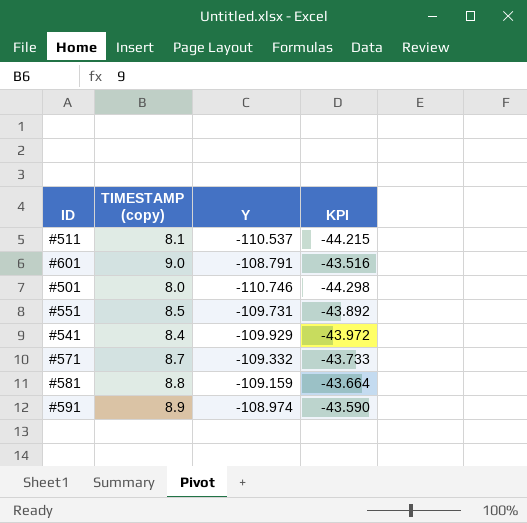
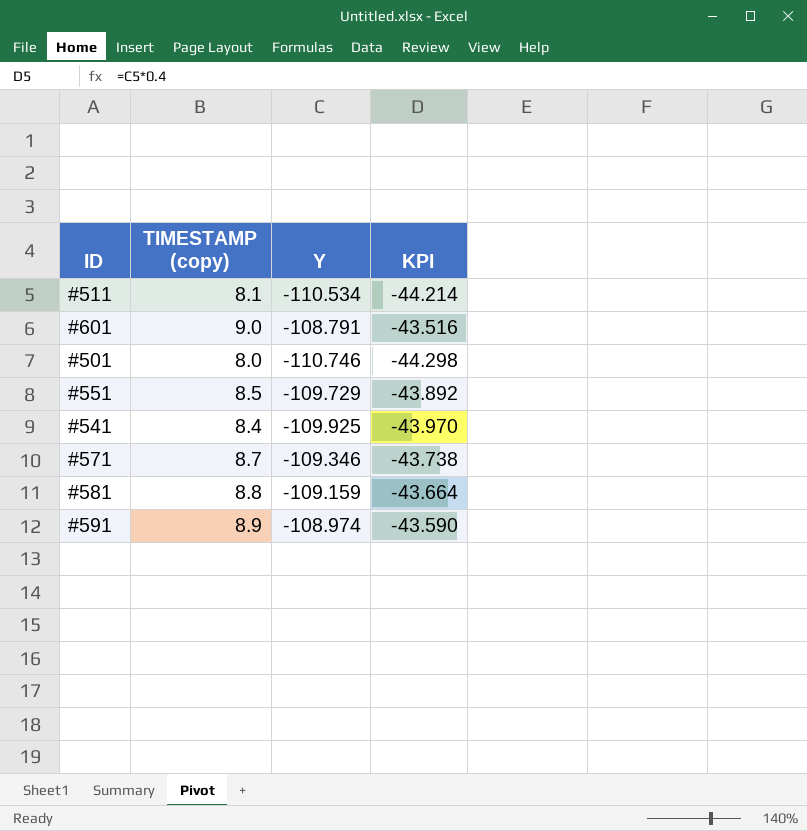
#511 | Y: -110.537 -> -110.534
#511 | KPI: -44.215 -> -44.214
#551 | Y: -109.731 -> -109.729
#541 | Y: -109.929 -> -109.925
#541 | KPI: -43.972 -> -43.970
#571 | Y: -109.332 -> -109.346
#571 | KPI: -43.733 -> -43.738

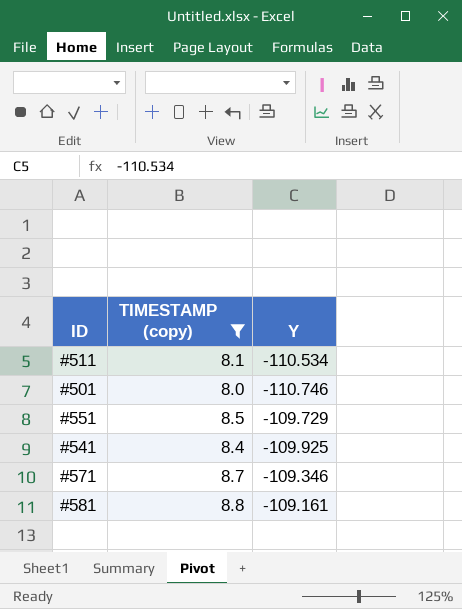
filter: none -> TIMESTAMP (copy) <= 8.8
column KPI | formula: [Y] * 0.4 -> none
#581 | Y: -109.159 -> -109.161

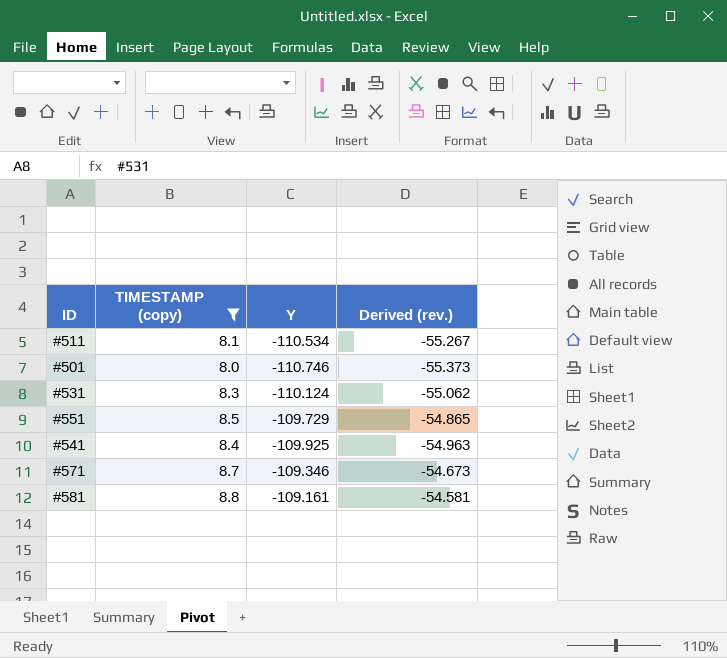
column Derived (rev.) | formula: none -> [Y] * 0.5
row #531: none -> 8.3 | -110.124 | -55.062

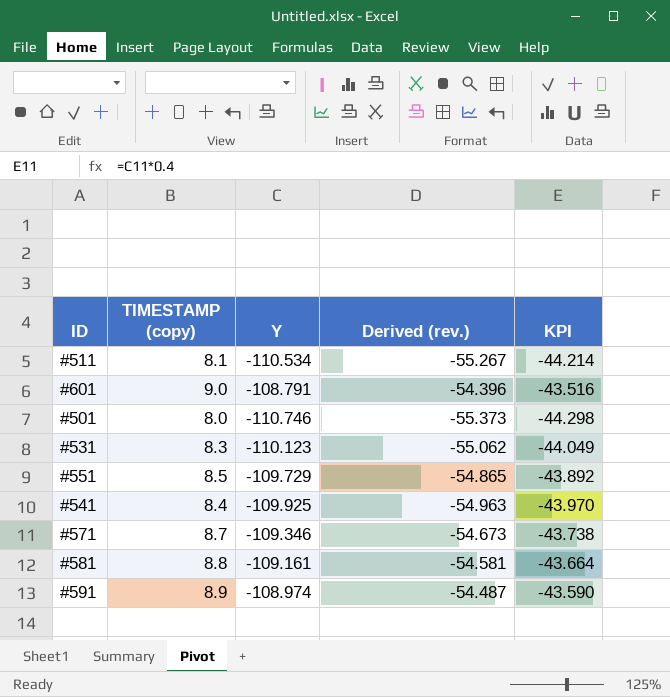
filter: TIMESTAMP (copy) <= 8.8 -> none
column KPI | formula: none -> [Y] * 0.4
#531 | Y: -110.124 -> -110.123

